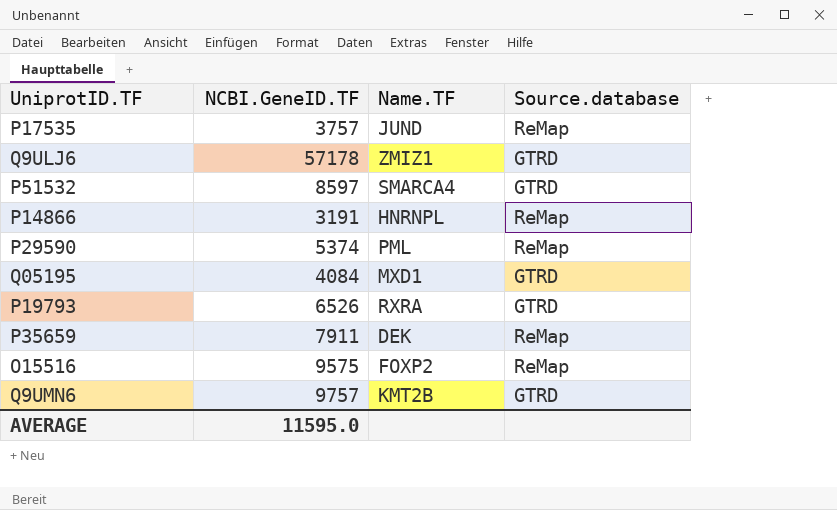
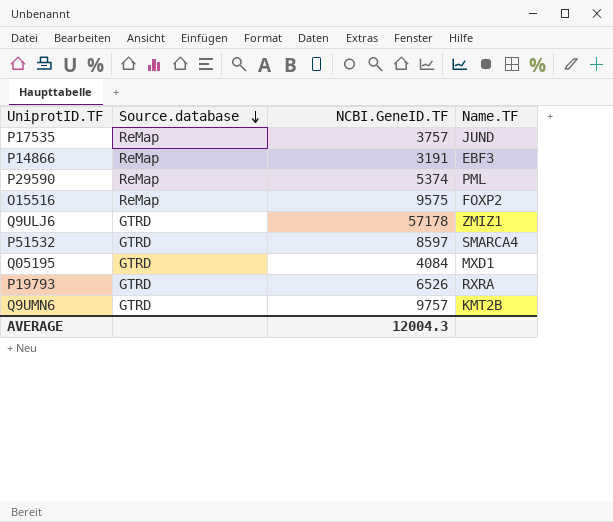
row order: none -> Source.database descending
column Source.database | position: 4 -> 2
row P35659: 7911 | DEK | ReMap -> none
P14866 | Name.TF: HNRNPL -> EBF3
AVERAGE | NCBI.GeneID.TF: 11595.0 -> 12004.3

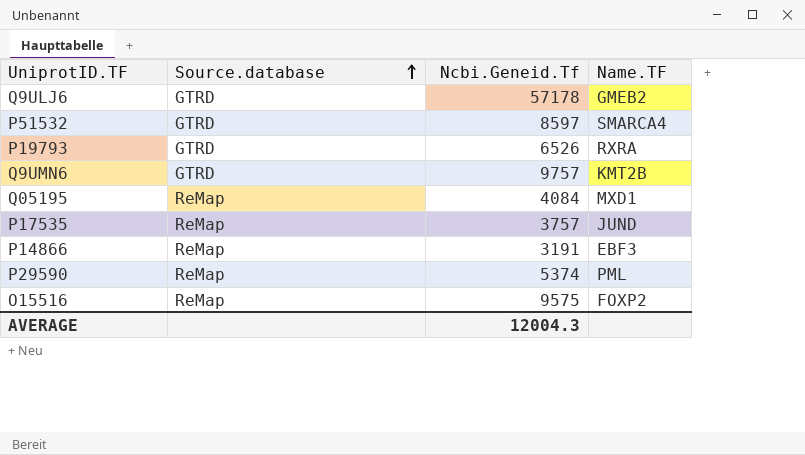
row order: Source.database descending -> Source.database ascending
column name: NCBI.GeneID.TF -> Ncbi.Geneid.Tf
Q9ULJ6 | Name.TF: ZMIZ1 -> GMEB2
Q05195 | Source.database: GTRD -> ReMap

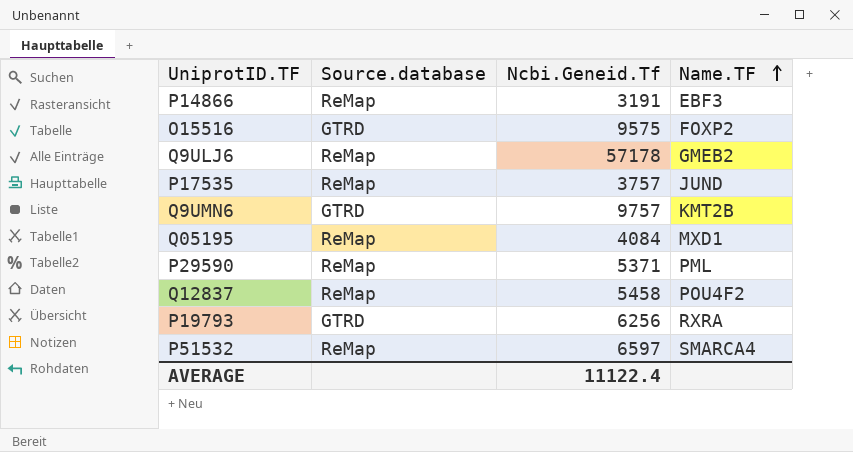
row order: Source.database ascending -> Name.TF ascending
O15516 | Source.database: ReMap -> GTRD
Q9ULJ6 | Source.database: GTRD -> ReMap
P29590 | Ncbi.Geneid.Tf: 5374 -> 5371
row Q12837: none -> ReMap | 5458 | POU4F2
P19793 | Ncbi.Geneid.Tf: 6526 -> 6256
P51532 | Source.database: GTRD -> ReMap
P51532 | Ncbi.Geneid.Tf: 8597 -> 6597
AVERAGE | Ncbi.Geneid.Tf: 12004.3 -> 11122.4

